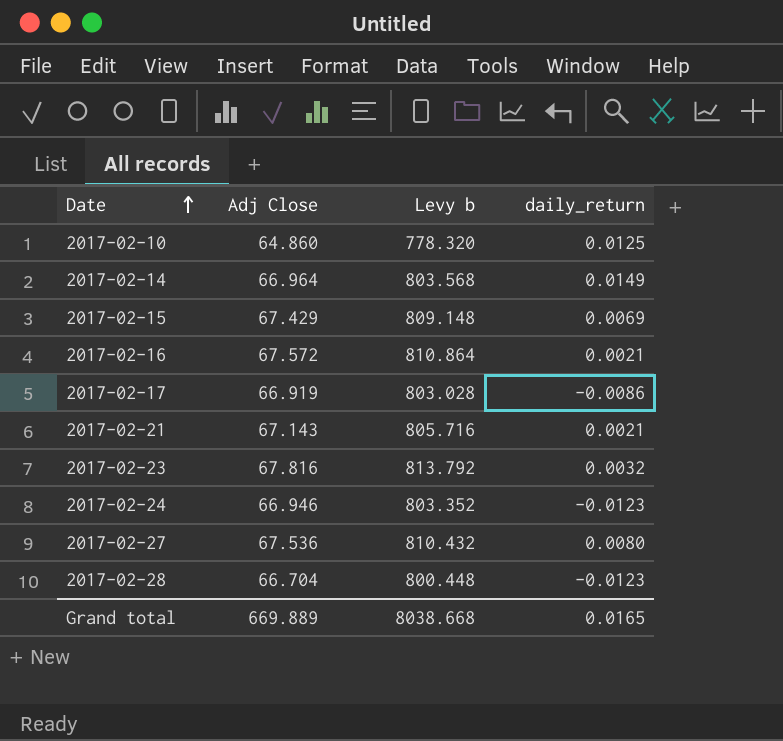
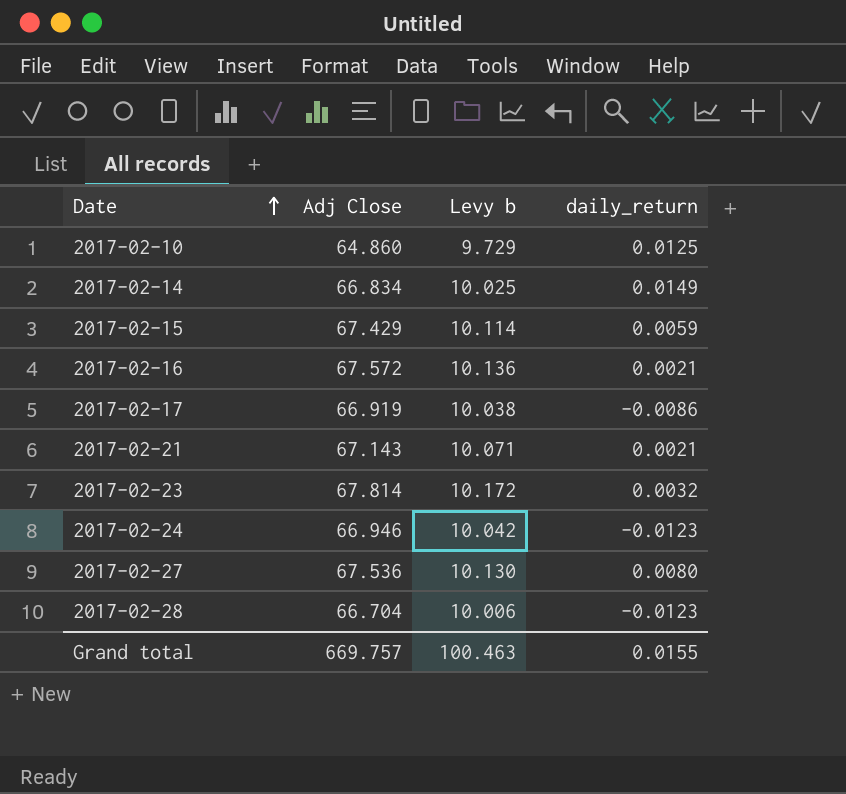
column Levy b | formula: [Adj Close] * 12 -> [Adj Close] * 0.15
2017-02-14 | Adj Close: 66.964 -> 66.834
2017-02-15 | daily_return: 0.0069 -> 0.0059
2017-02-23 | Adj Close: 67.816 -> 67.814
Grand total | Adj Close: 669.889 -> 669.757
Grand total | Levy b: 8038.668 -> 100.463
Grand total | daily_return: 0.0165 -> 0.0155

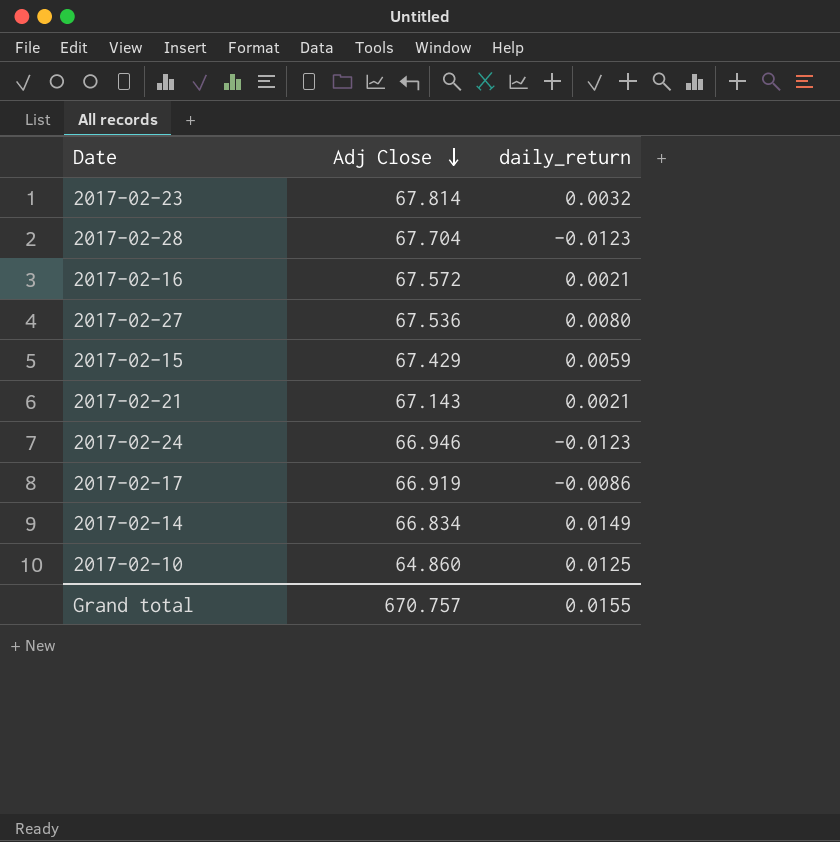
row order: Date ascending -> Adj Close descending
column Levy b | formula: [Adj Close] * 0.15 -> none
2017-02-28 | Adj Close: 66.704 -> 67.704
Grand total | Adj Close: 669.757 -> 670.757

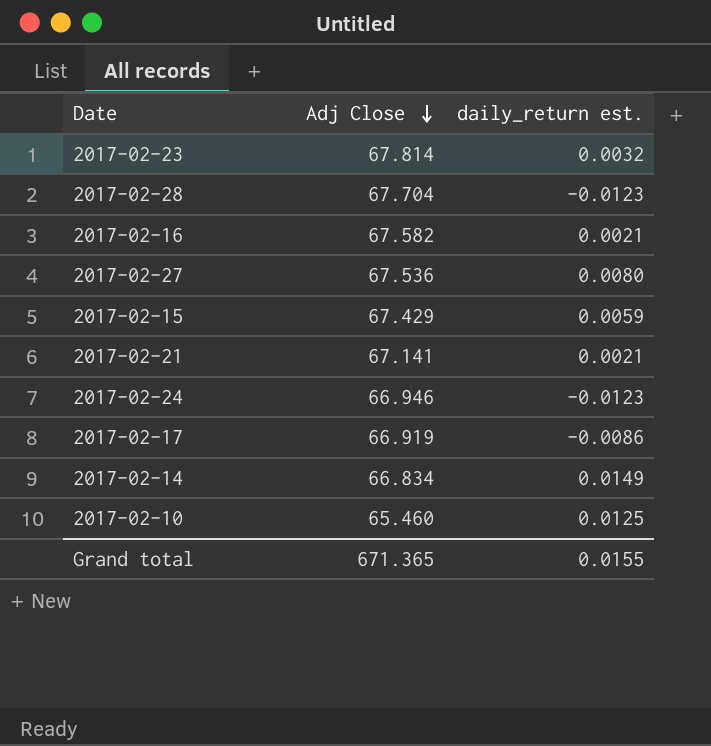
column name: daily_return -> daily_return est.
2017-02-16 | Adj Close: 67.572 -> 67.582
2017-02-21 | Adj Close: 67.143 -> 67.141
2017-02-10 | Adj Close: 64.860 -> 65.460
Grand total | Adj Close: 670.757 -> 671.365

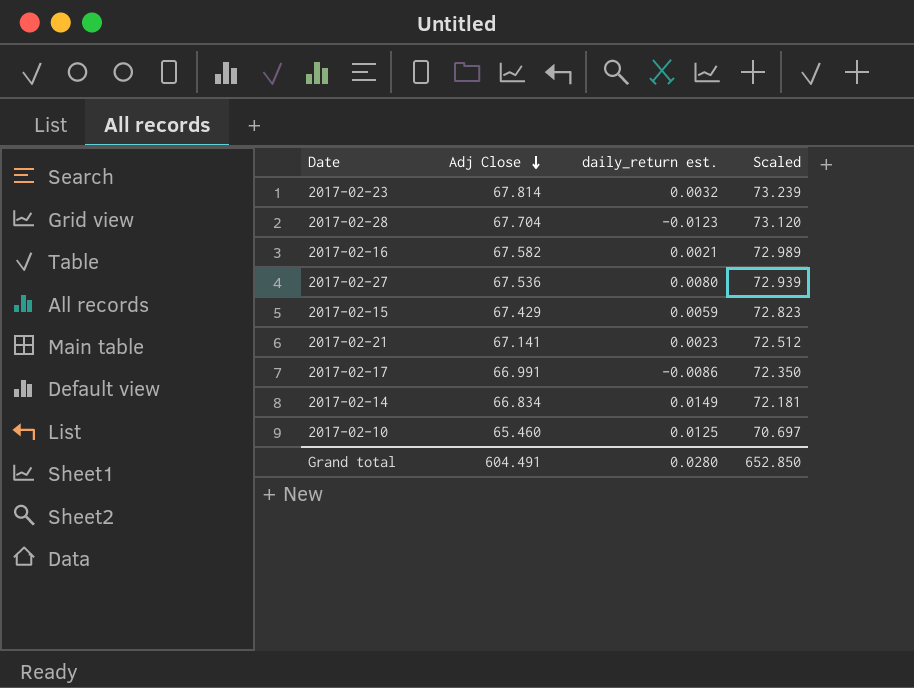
column Scaled | formula: none -> [Adj Close] * 1.08
row 2017-02-24: 66.946 | -0.0123 -> none
2017-02-21 | daily_return est.: 0.0021 -> 0.0023
2017-02-17 | Adj Close: 66.919 -> 66.991
Grand total | Adj Close: 671.365 -> 604.491
Grand total | daily_return est.: 0.0155 -> 0.0280

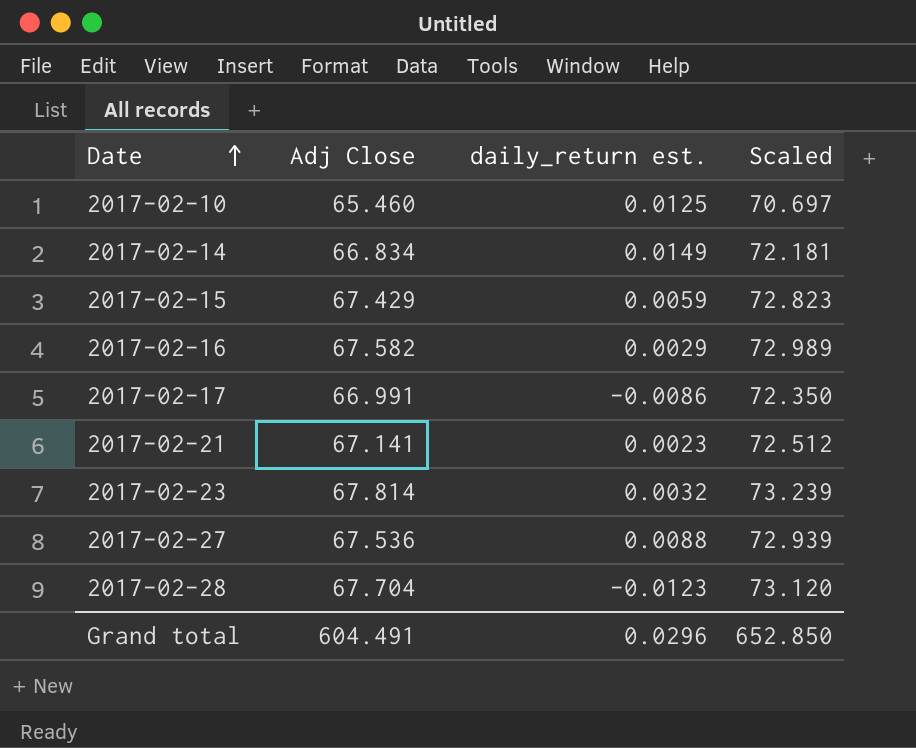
row order: Adj Close descending -> Date ascending
2017-02-16 | daily_return est.: 0.0021 -> 0.0029
2017-02-27 | daily_return est.: 0.0080 -> 0.0088
Grand total | daily_return est.: 0.0280 -> 0.0296

